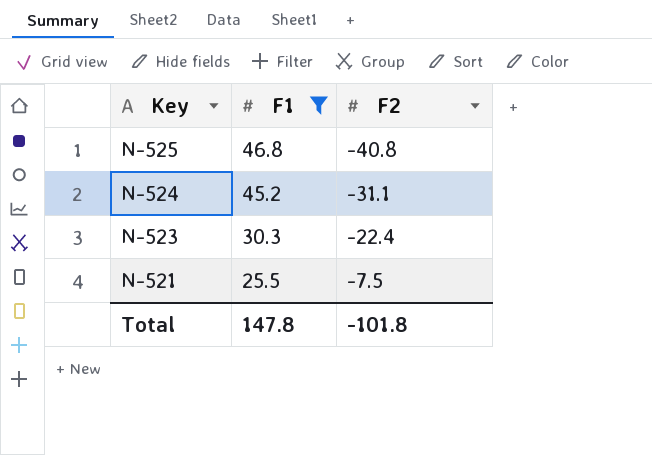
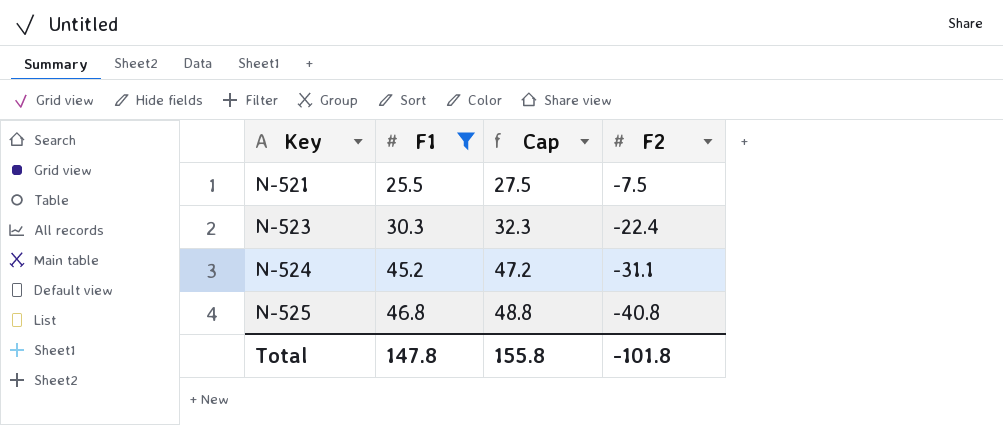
row order: Key descending -> Key ascending
column Cap | formula: none -> [F1] + 2

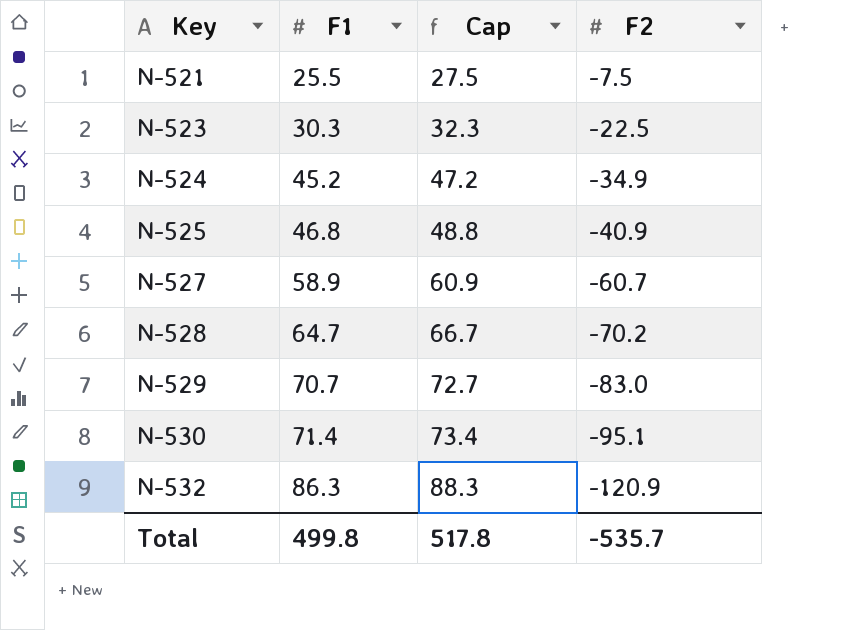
filter: F1 <= 46.8 -> none
N-523 | F2: -22.4 -> -22.5
N-524 | F2: -31.1 -> -34.9
N-525 | F2: -40.8 -> -40.9
Total | F1: 147.8 -> 499.8
Total | Cap: 155.8 -> 517.8
Total | F2: -101.8 -> -535.7

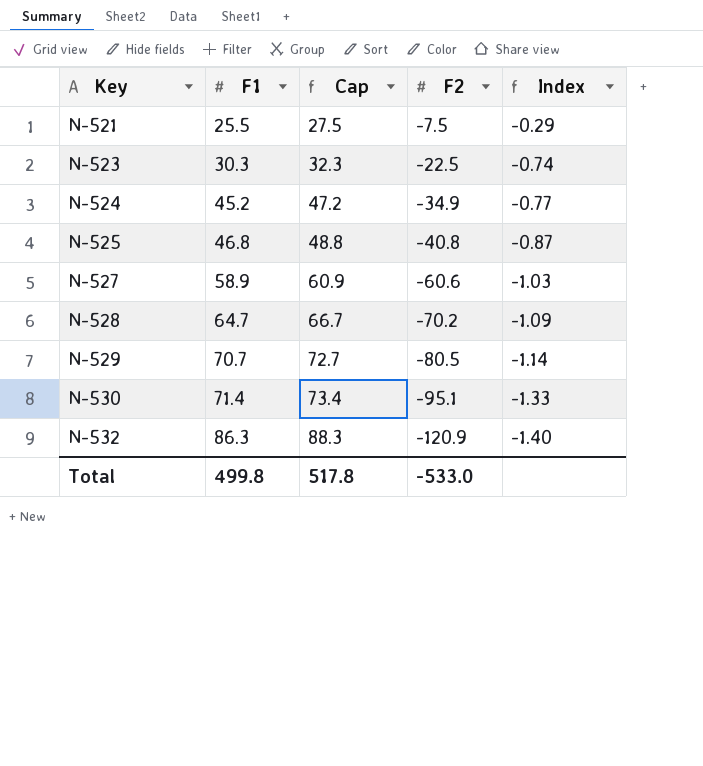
column Index | formula: none -> [F2] / [F1]
N-525 | F2: -40.9 -> -40.8
N-527 | F2: -60.7 -> -60.6
N-529 | F2: -83.0 -> -80.5
Total | F2: -535.7 -> -533.0

